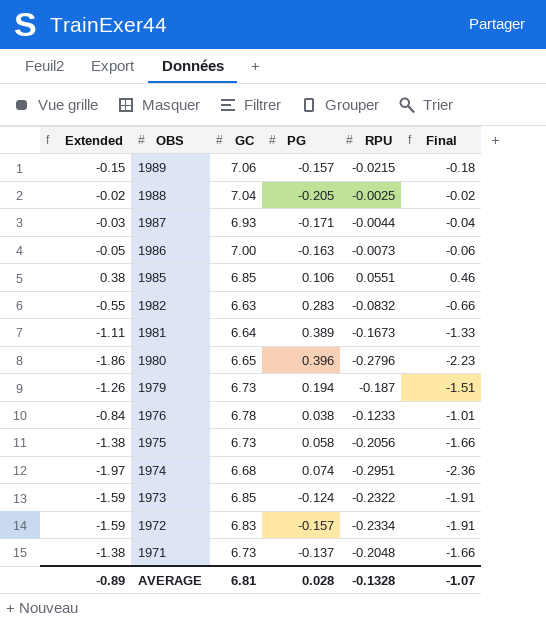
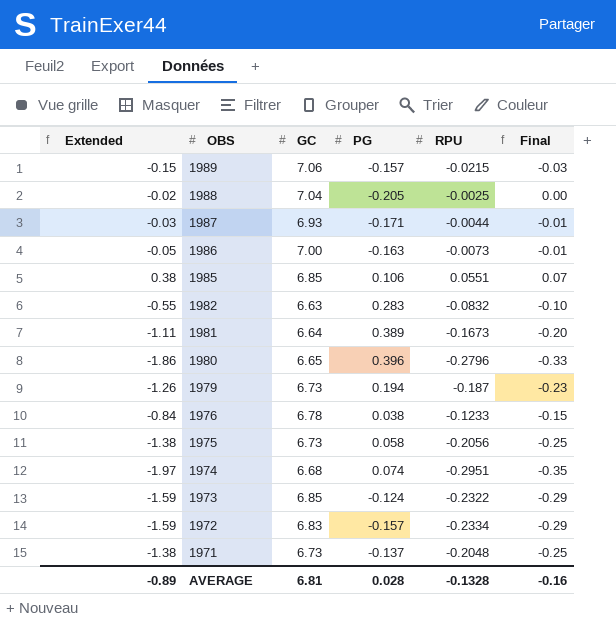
column Final | formula: [Extended] * 1.2 -> [Extended] * 0.18
AVERAGE | Final: -1.07 -> -0.16

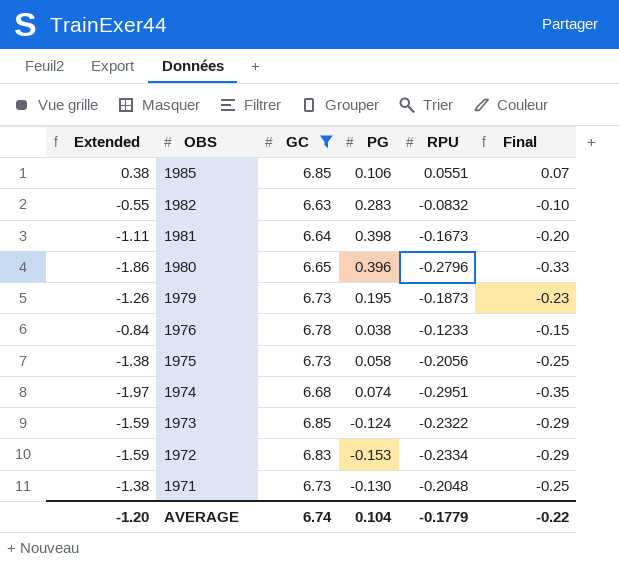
filter: none -> GC <= 6.85
1981 | PG: 0.389 -> 0.398
1979 | PG: 0.194 -> 0.195
1979 | RPU: -0.187 -> -0.1873
1972 | PG: -0.157 -> -0.153
1971 | PG: -0.137 -> -0.130
AVERAGE | Extended: -0.89 -> -1.20
AVERAGE | GC: 6.81 -> 6.74
AVERAGE | PG: 0.028 -> 0.104
AVERAGE | RPU: -0.1328 -> -0.1779
AVERAGE | Final: -0.16 -> -0.22

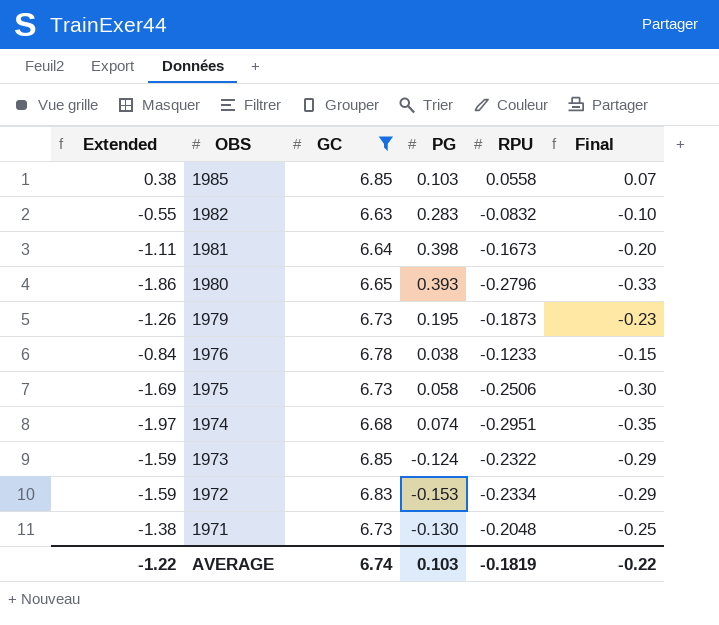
1985 | PG: 0.106 -> 0.103
1985 | RPU: 0.0551 -> 0.0558
1980 | PG: 0.396 -> 0.393
1975 | Extended: -1.38 -> -1.69
1975 | RPU: -0.2056 -> -0.2506
1975 | Final: -0.25 -> -0.30
AVERAGE | Extended: -1.20 -> -1.22
AVERAGE | PG: 0.104 -> 0.103
AVERAGE | RPU: -0.1779 -> -0.1819

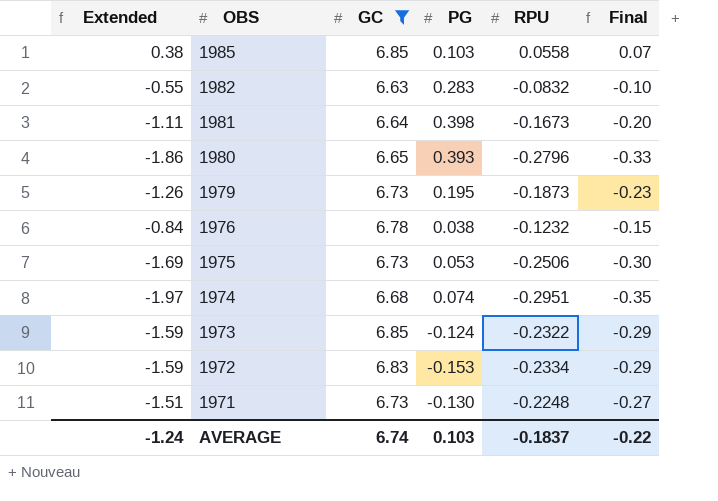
1976 | RPU: -0.1233 -> -0.1232
1975 | PG: 0.058 -> 0.053
1971 | Extended: -1.38 -> -1.51
1971 | RPU: -0.2048 -> -0.2248
1971 | Final: -0.25 -> -0.27
AVERAGE | Extended: -1.22 -> -1.24
AVERAGE | RPU: -0.1819 -> -0.1837

